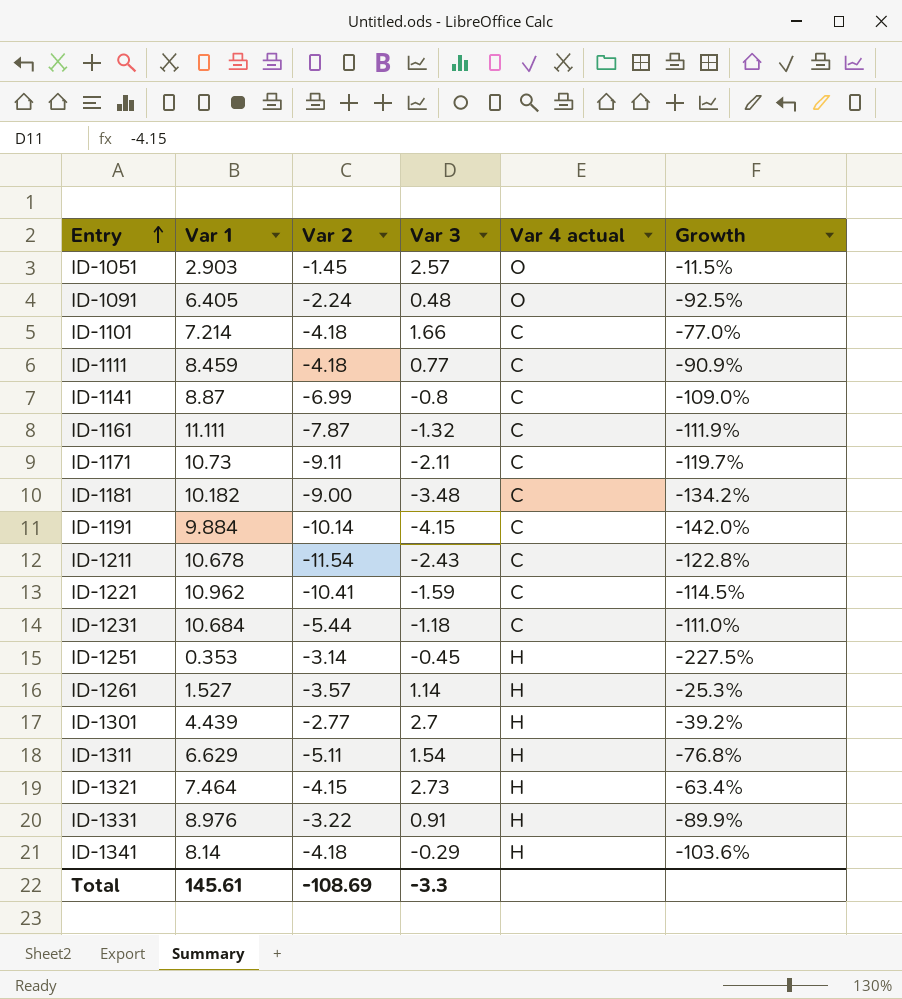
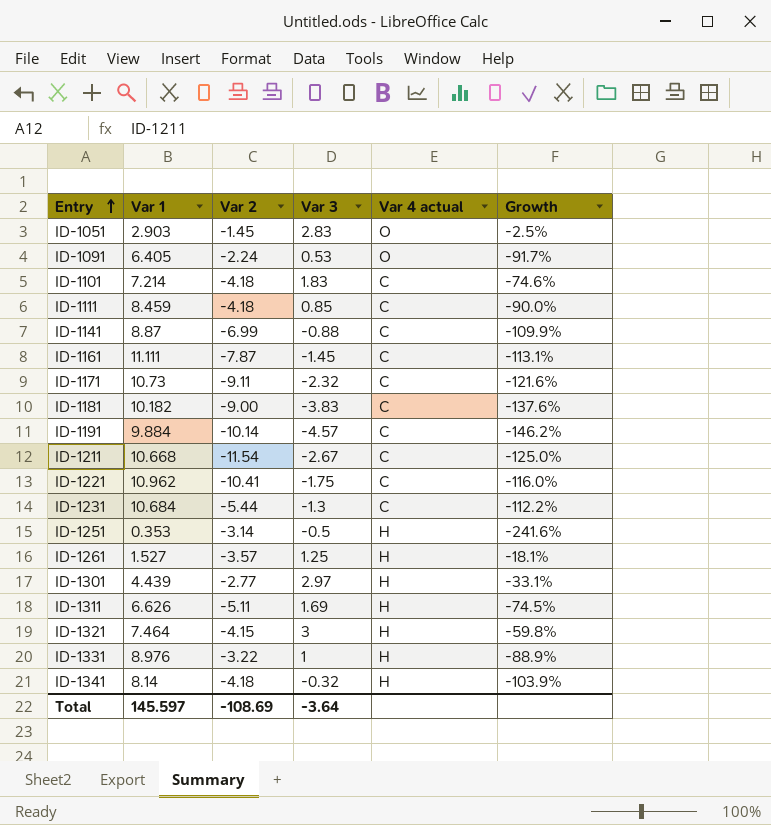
ID-1051 | Var 3: 2.57 -> 2.83
ID-1051 | Growth: -11.5% -> -2.5%
ID-1091 | Var 3: 0.48 -> 0.53
ID-1091 | Growth: -92.5% -> -91.7%
ID-1101 | Var 3: 1.66 -> 1.83
ID-1101 | Growth: -77.0% -> -74.6%
ID-1111 | Var 3: 0.77 -> 0.85
ID-1111 | Growth: -90.9% -> -90.0%
ID-1141 | Var 3: -0.8 -> -0.88
ID-1141 | Growth: -109.0% -> -109.9%
ID-1161 | Var 3: -1.32 -> -1.45
ID-1161 | Growth: -111.9% -> -113.1%
ID-1171 | Var 3: -2.11 -> -2.32
ID-1171 | Growth: -119.7% -> -121.6%
ID-1181 | Var 3: -3.48 -> -3.83
ID-1181 | Growth: -134.2% -> -137.6%
ID-1191 | Var 3: -4.15 -> -4.57
ID-1191 | Growth: -142.0% -> -146.2%
ID-1211 | Var 1: 10.678 -> 10.668
ID-1211 | Var 3: -2.43 -> -2.67
ID-1211 | Growth: -122.8% -> -125.0%
ID-1221 | Var 3: -1.59 -> -1.75
ID-1221 | Growth: -114.5% -> -116.0%
ID-1231 | Var 3: -1.18 -> -1.3
ID-1231 | Growth: -111.0% -> -112.2%
ID-1251 | Var 3: -0.45 -> -0.5
ID-1251 | Growth: -227.5% -> -241.6%
ID-1261 | Var 3: 1.14 -> 1.25
ID-1261 | Growth: -25.3% -> -18.1%
ID-1301 | Var 3: 2.7 -> 2.97
ID-1301 | Growth: -39.2% -> -33.1%
ID-1311 | Var 1: 6.629 -> 6.626
ID-1311 | Var 3: 1.54 -> 1.69
ID-1311 | Growth: -76.8% -> -74.5%
ID-1321 | Var 3: 2.73 -> 3
ID-1321 | Growth: -63.4% -> -59.8%
ID-1331 | Var 3: 0.91 -> 1
ID-1331 | Growth: -89.9% -> -88.9%
ID-1341 | Var 3: -0.29 -> -0.32
ID-1341 | Growth: -103.6% -> -103.9%
Total | Var 1: 145.61 -> 145.597
Total | Var 3: -3.3 -> -3.64

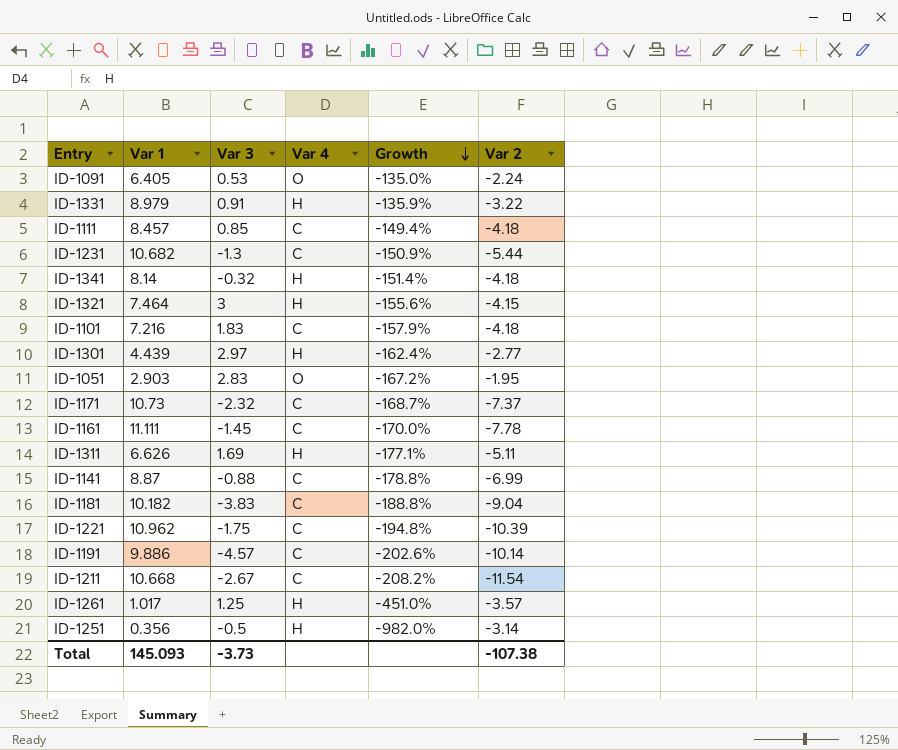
row order: Entry ascending -> Growth descending
column name: Var 4 actual -> Var 4
column Growth | formula: ([Var 3] - [Var 1]) / [Var 1] -> ([Var 2] - [Var 1]) / [Var 1]
column Var 2 | position: 3 -> 6
ID-1331 | Var 1: 8.976 -> 8.979
ID-1331 | Var 3: 1 -> 0.91
ID-1111 | Var 1: 8.459 -> 8.457
ID-1231 | Var 1: 10.684 -> 10.682
ID-1101 | Var 1: 7.214 -> 7.216
ID-1051 | Var 2: -1.45 -> -1.95
ID-1171 | Var 2: -9.11 -> -7.37
ID-1161 | Var 2: -7.87 -> -7.78
ID-1181 | Var 2: -9.00 -> -9.04
ID-1221 | Var 2: -10.41 -> -10.39
ID-1191 | Var 1: 9.884 -> 9.886
ID-1261 | Var 1: 1.527 -> 1.017
ID-1251 | Var 1: 0.353 -> 0.356
Total | Var 1: 145.597 -> 145.093
Total | Var 3: -3.64 -> -3.73
Total | Var 2: -108.69 -> -107.38

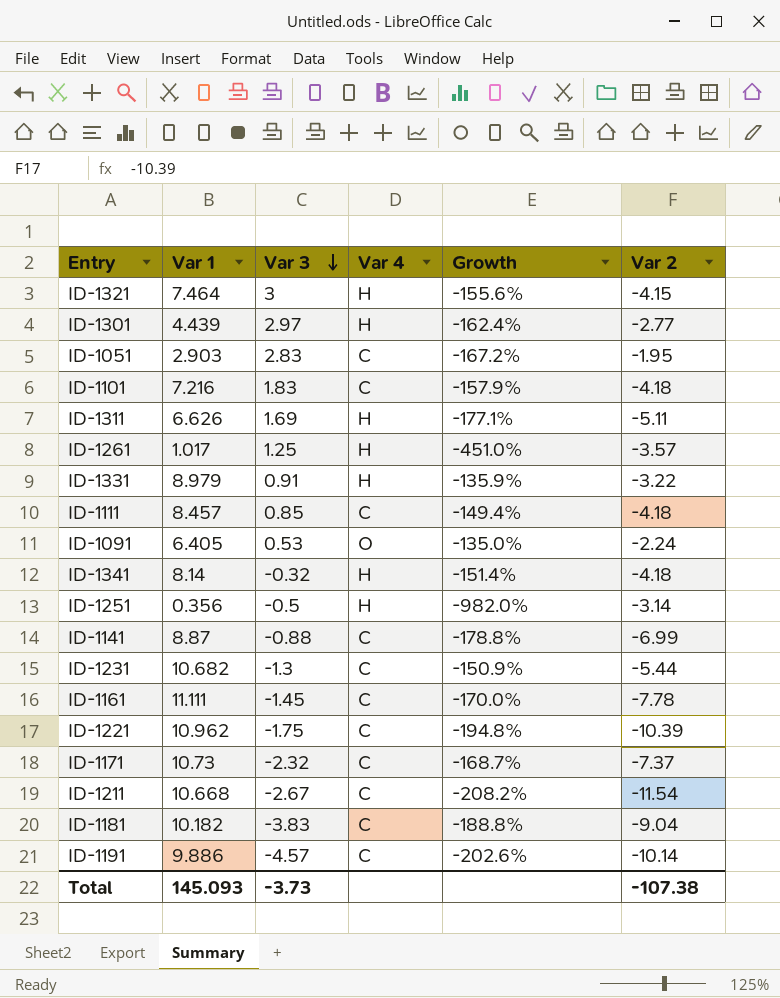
row order: Growth descending -> Var 3 descending
ID-1051 | Var 4: O -> C

